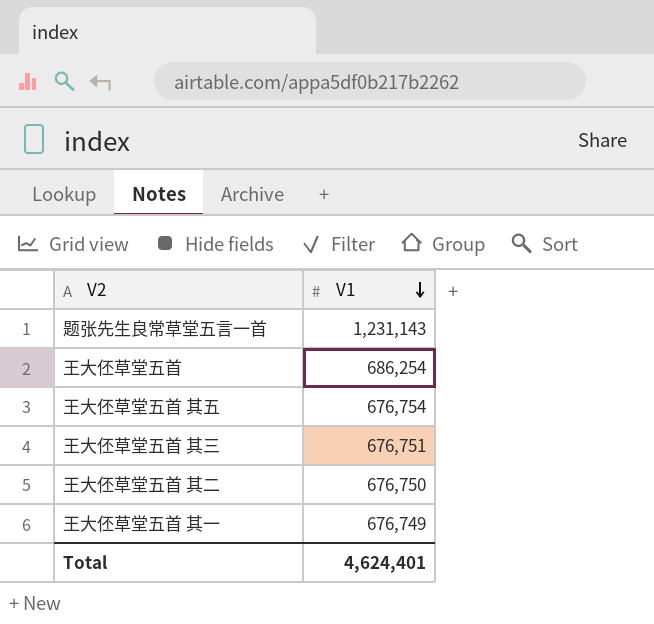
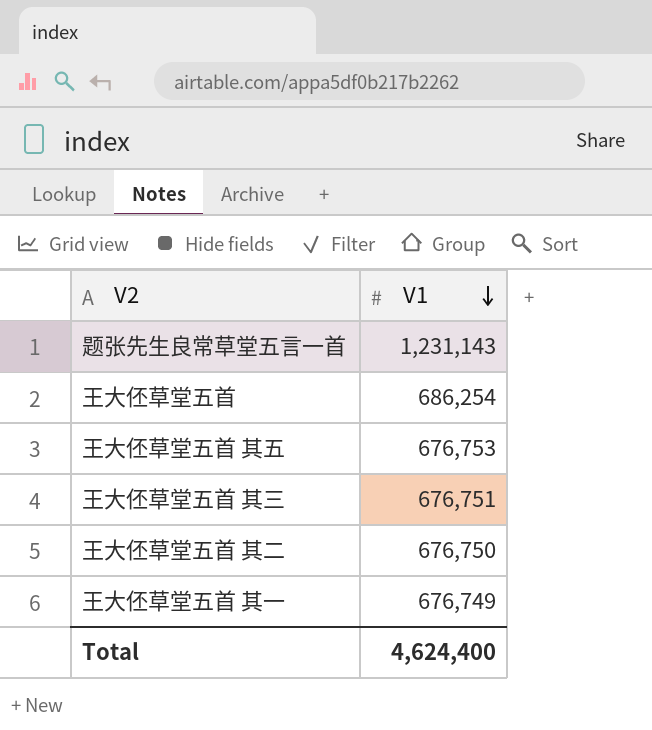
王大伾草堂五首 其五 | V1: 676,754 -> 676,753
Total | V1: 4,624,401 -> 4,624,400

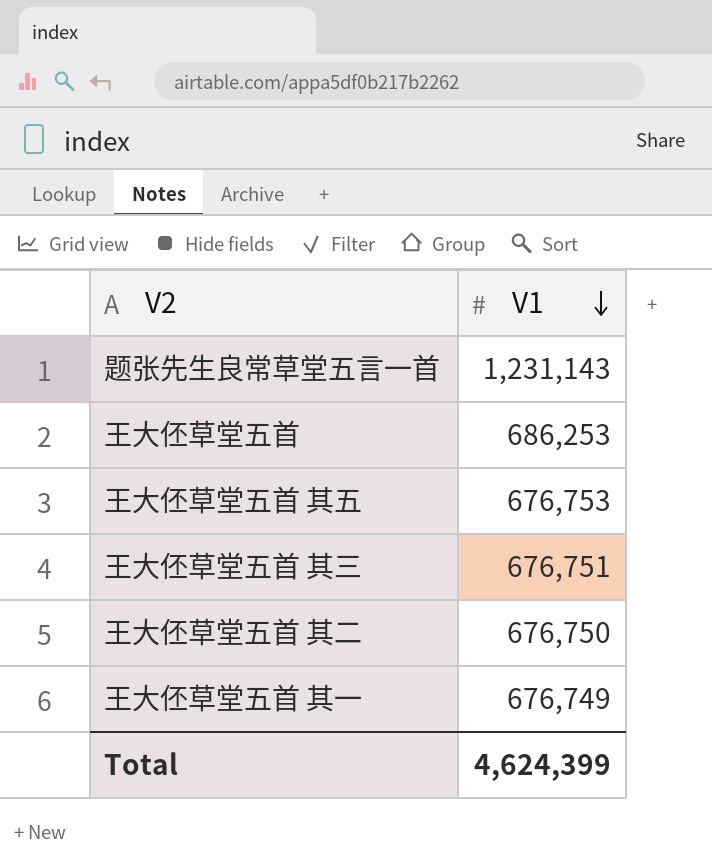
王大伾草堂五首 | V1: 686,254 -> 686,253
Total | V1: 4,624,400 -> 4,624,399

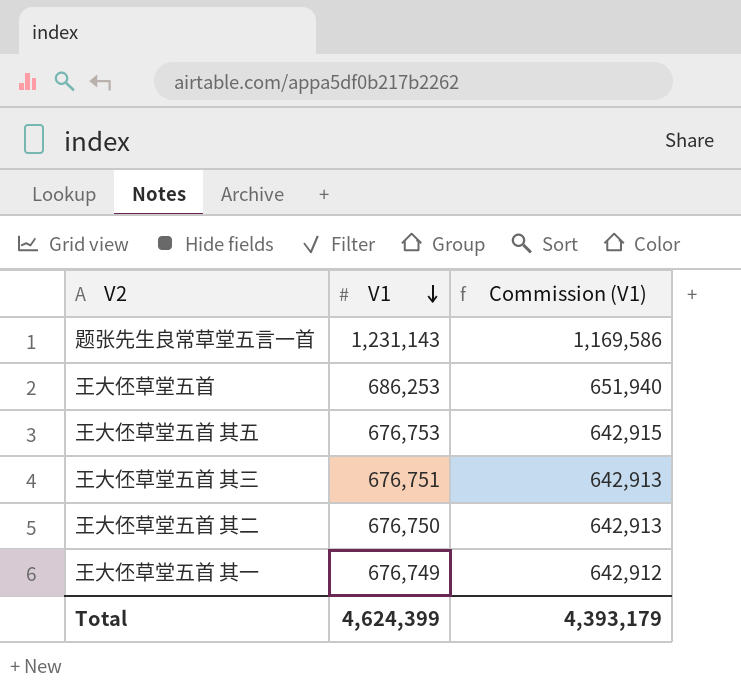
column Commission (V1) | formula: none -> [V1] * 0.95

